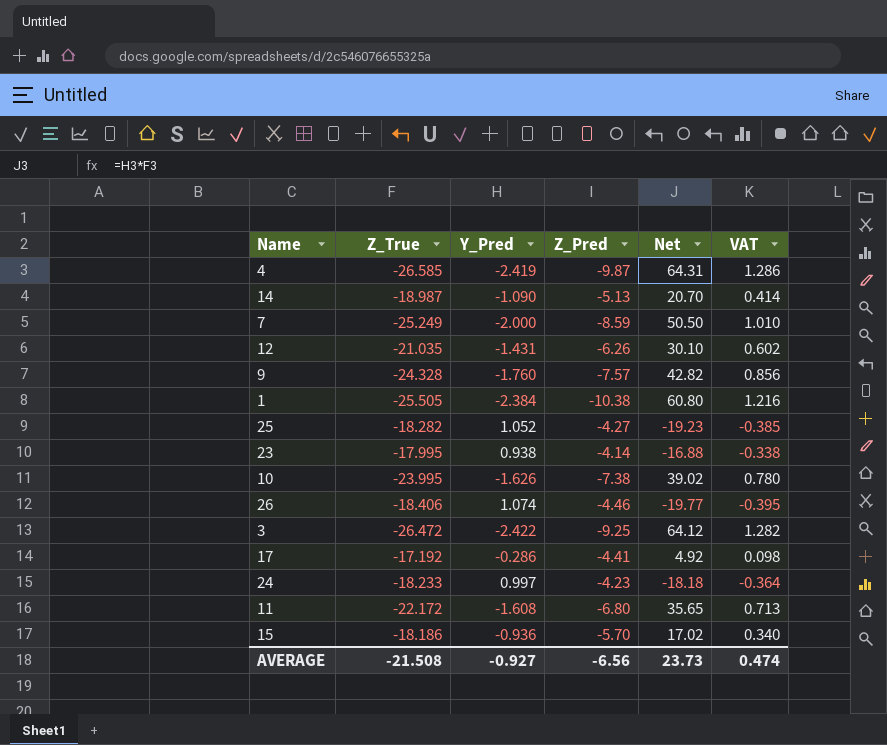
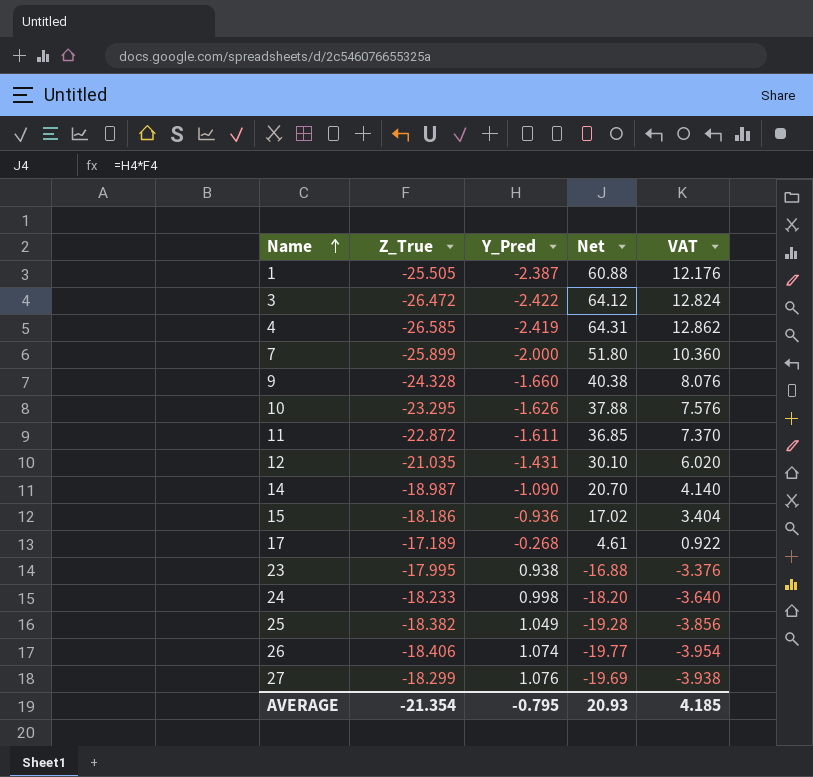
row order: none -> Name ascending
column Z_Pred | position: 4 -> none
column VAT | formula: [Net] * 0.02 -> [Net] * 0.2
1 | Y_Pred: -2.384 -> -2.387
1 | Net: 60.80 -> 60.88
7 | Z_True: -25.249 -> -25.899
7 | Net: 50.50 -> 51.80
9 | Y_Pred: -1.760 -> -1.660
9 | Net: 42.82 -> 40.38
10 | Z_True: -23.995 -> -23.295
10 | Net: 39.02 -> 37.88
11 | Z_True: -22.172 -> -22.872
11 | Y_Pred: -1.608 -> -1.611
11 | Net: 35.65 -> 36.85
17 | Z_True: -17.192 -> -17.189
17 | Y_Pred: -0.286 -> -0.268
17 | Net: 4.92 -> 4.61
24 | Y_Pred: 0.997 -> 0.998
24 | Net: -18.18 -> -18.20
25 | Z_True: -18.282 -> -18.382
25 | Y_Pred: 1.052 -> 1.049
25 | Net: -19.23 -> -19.28
row 27: none -> -18.299 | 1.076 | -19.69 | -3.938
AVERAGE | Z_True: -21.508 -> -21.354
AVERAGE | Y_Pred: -0.927 -> -0.795
AVERAGE | Net: 23.73 -> 20.93
AVERAGE | VAT: 0.474 -> 4.185

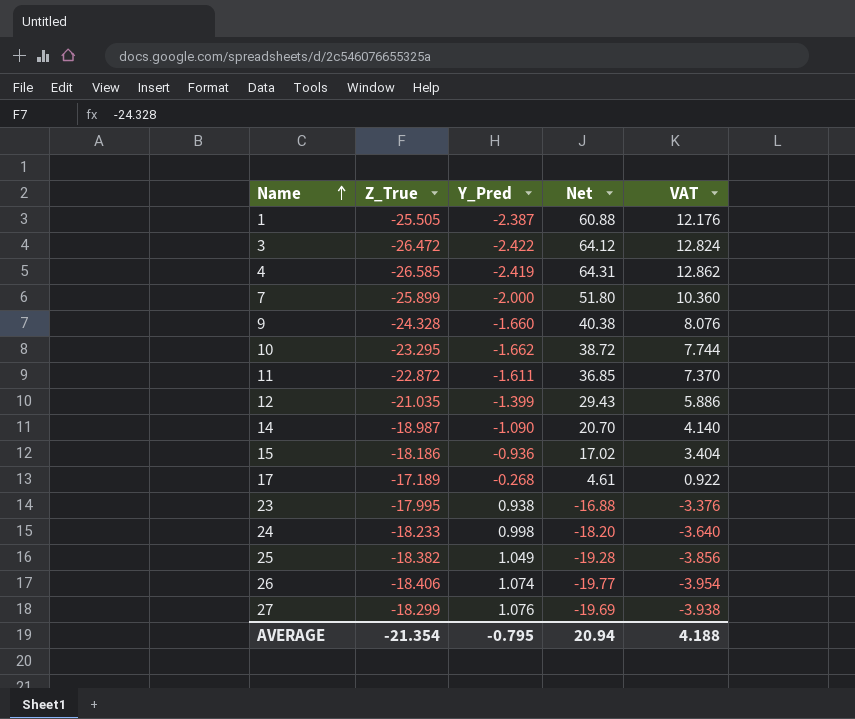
10 | Y_Pred: -1.626 -> -1.662
10 | Net: 37.88 -> 38.72
10 | VAT: 7.576 -> 7.744
12 | Y_Pred: -1.431 -> -1.399
12 | Net: 30.10 -> 29.43
12 | VAT: 6.020 -> 5.886
AVERAGE | Net: 20.93 -> 20.94
AVERAGE | VAT: 4.185 -> 4.188

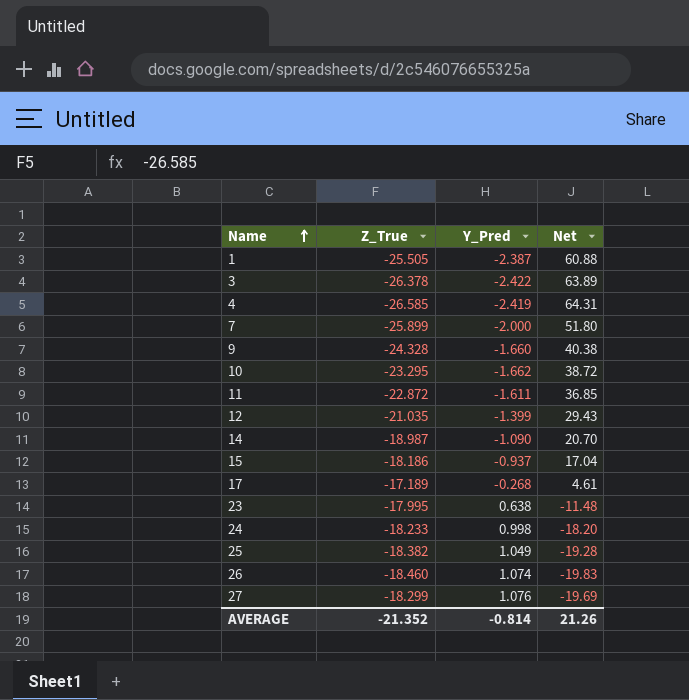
column VAT | formula: [Net] * 0.2 -> none
3 | Z_True: -26.472 -> -26.378
3 | Net: 64.12 -> 63.89
15 | Y_Pred: -0.936 -> -0.937
15 | Net: 17.02 -> 17.04
23 | Y_Pred: 0.938 -> 0.638
23 | Net: -16.88 -> -11.48
26 | Z_True: -18.406 -> -18.460
26 | Net: -19.77 -> -19.83
AVERAGE | Z_True: -21.354 -> -21.352
AVERAGE | Y_Pred: -0.795 -> -0.814
AVERAGE | Net: 20.94 -> 21.26

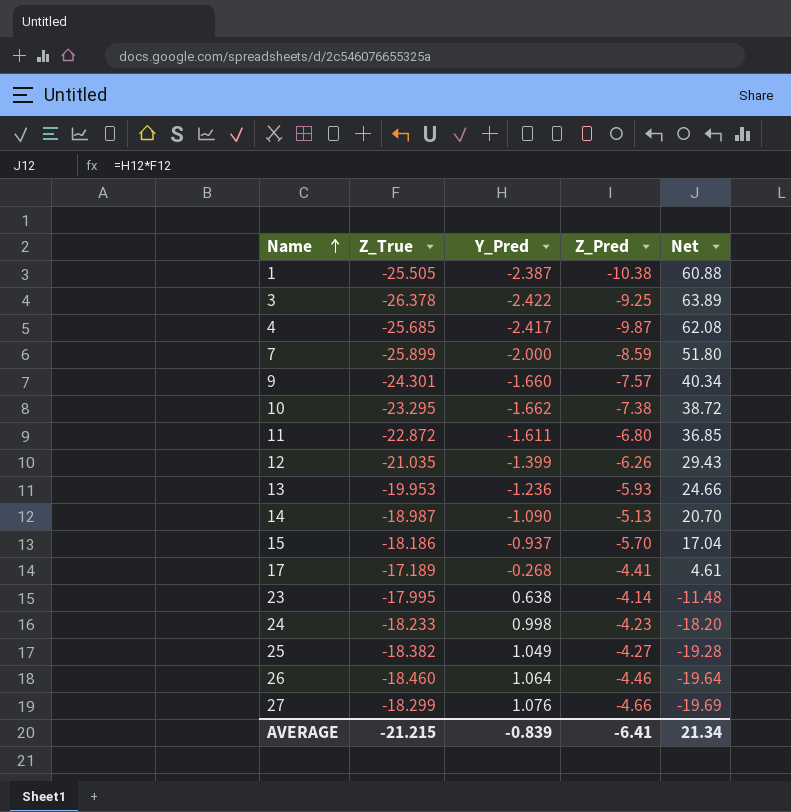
column Z_Pred | position: none -> 4
4 | Z_True: -26.585 -> -25.685
4 | Y_Pred: -2.419 -> -2.417
4 | Net: 64.31 -> 62.08
9 | Z_True: -24.328 -> -24.301
9 | Net: 40.38 -> 40.34
row 13: none -> -19.953 | -1.236 | -5.93 | 24.66
26 | Y_Pred: 1.074 -> 1.064
26 | Net: -19.83 -> -19.64
AVERAGE | Z_True: -21.352 -> -21.215
AVERAGE | Y_Pred: -0.814 -> -0.839
AVERAGE | Net: 21.26 -> 21.34

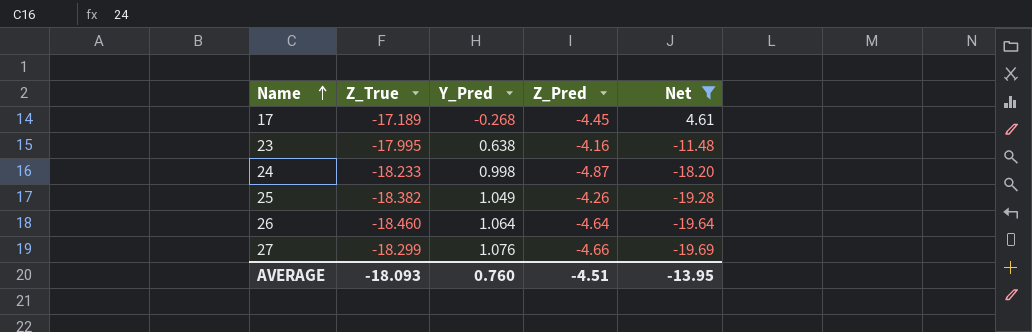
filter: none -> Net <= 4.61
17 | Z_Pred: -4.41 -> -4.45
23 | Z_Pred: -4.14 -> -4.16
24 | Z_Pred: -4.23 -> -4.87
25 | Z_Pred: -4.27 -> -4.26
26 | Z_Pred: -4.46 -> -4.64
AVERAGE | Z_True: -21.215 -> -18.093
AVERAGE | Y_Pred: -0.839 -> 0.760
AVERAGE | Z_Pred: -6.41 -> -4.51
AVERAGE | Net: 21.34 -> -13.95

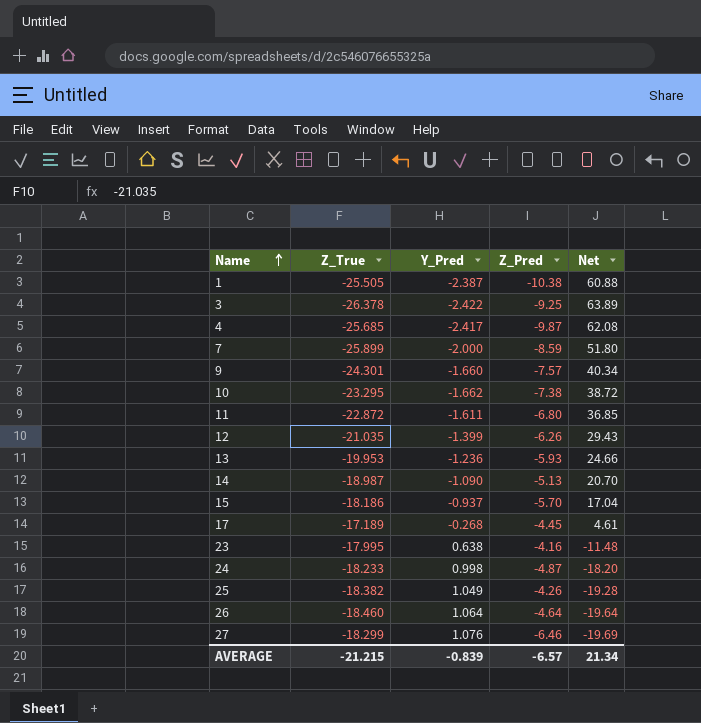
filter: Net <= 4.61 -> none
27 | Z_Pred: -4.66 -> -6.46
AVERAGE | Z_True: -18.093 -> -21.215
AVERAGE | Y_Pred: 0.760 -> -0.839
AVERAGE | Z_Pred: -4.51 -> -6.57
AVERAGE | Net: -13.95 -> 21.34

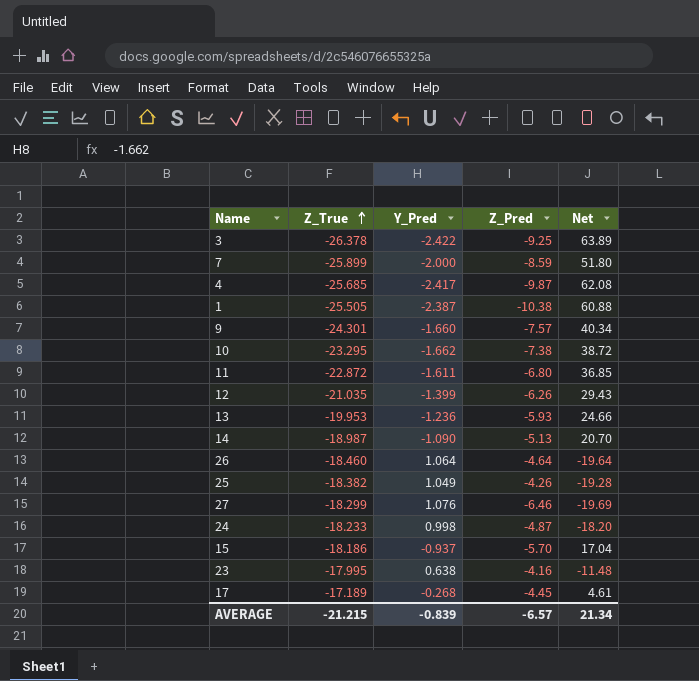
row order: Name ascending -> Z_True ascending

